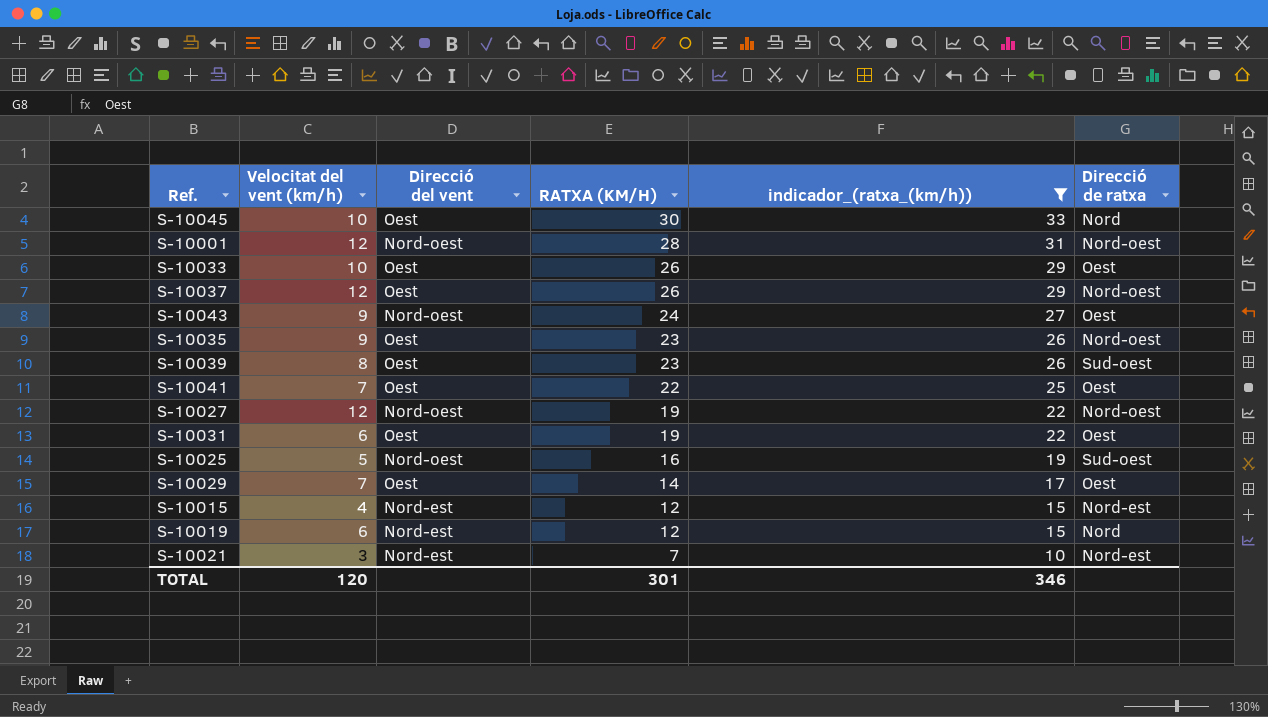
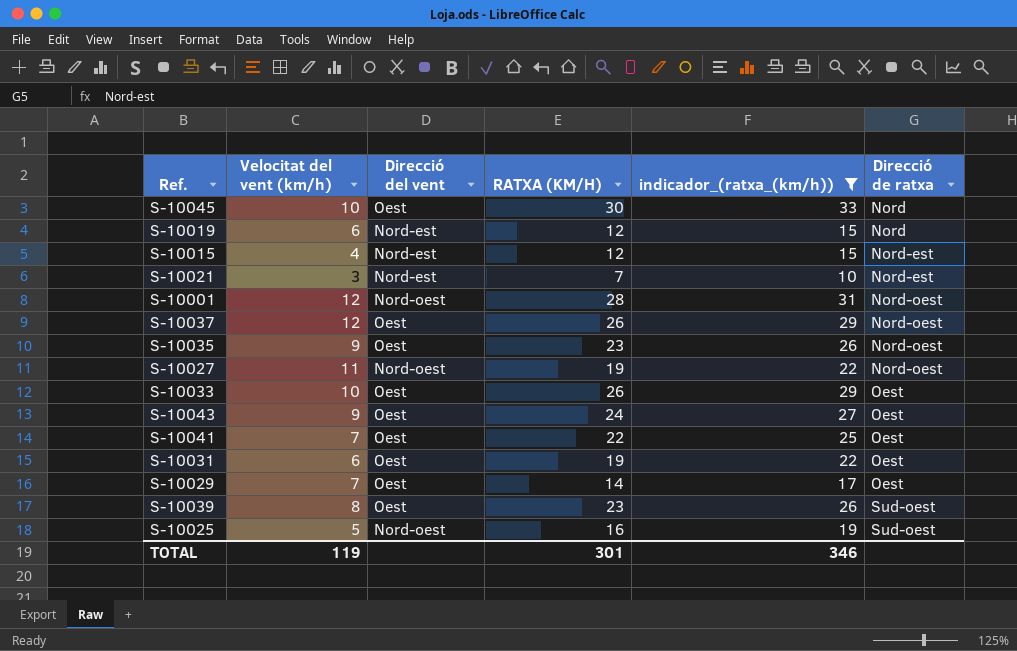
row order: RATXA (KM/H) descending -> Direcció de ratxa ascending
S-10027 | Velocitat del vent (km/h): 12 -> 11
S-10043 | Direcció del vent: Nord-oest -> Oest
TOTAL | Velocitat del vent (km/h): 120 -> 119

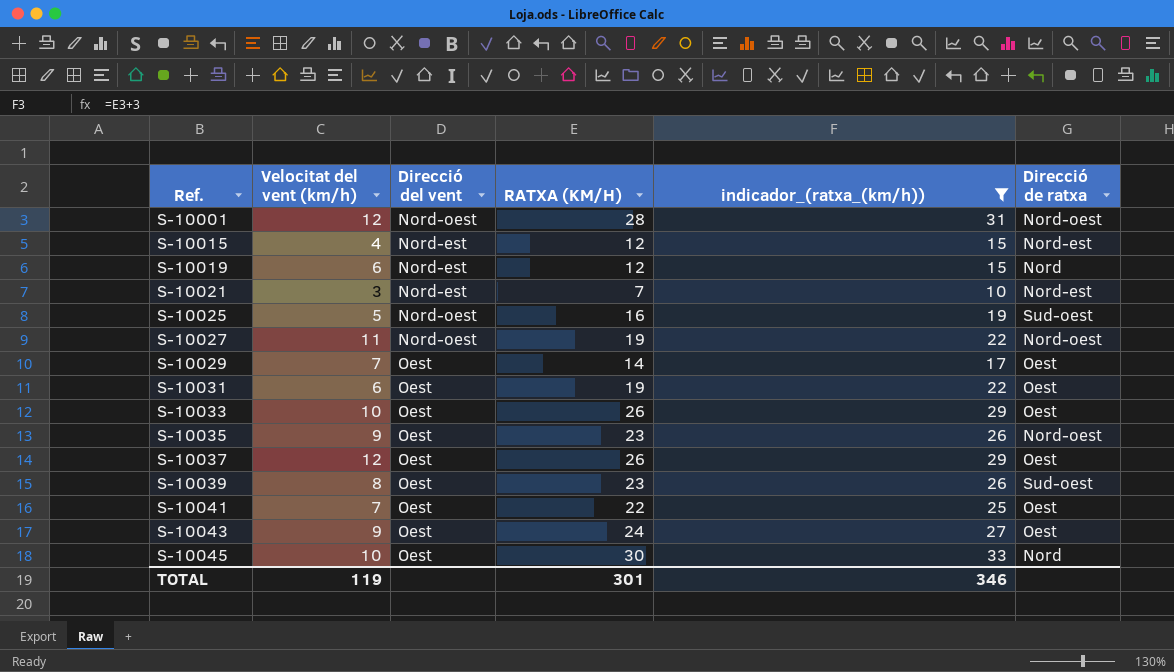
row order: Direcció de ratxa ascending -> Ref. ascending
S-10037 | Direcció de ratxa: Nord-oest -> Oest

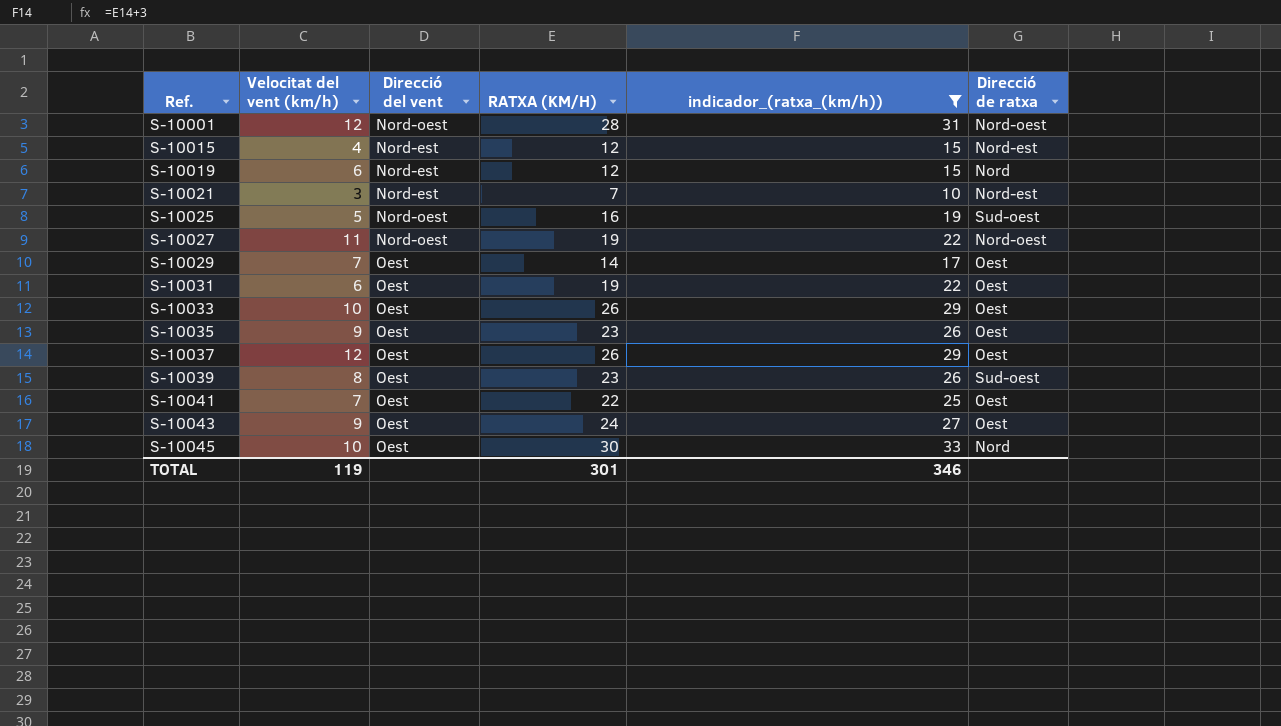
S-10035 | Direcció de ratxa: Nord-oest -> Oest

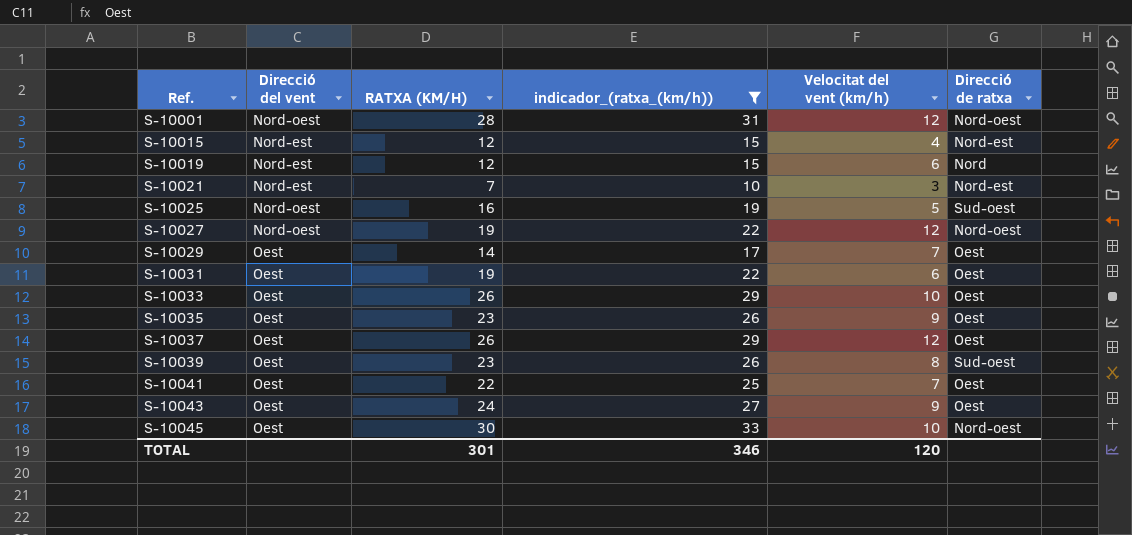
column Velocitat del vent (km/h) | position: 2 -> 5
S-10027 | Velocitat del vent (km/h): 11 -> 12
S-10045 | Direcció de ratxa: Nord -> Nord-oest
TOTAL | Velocitat del vent (km/h): 119 -> 120

